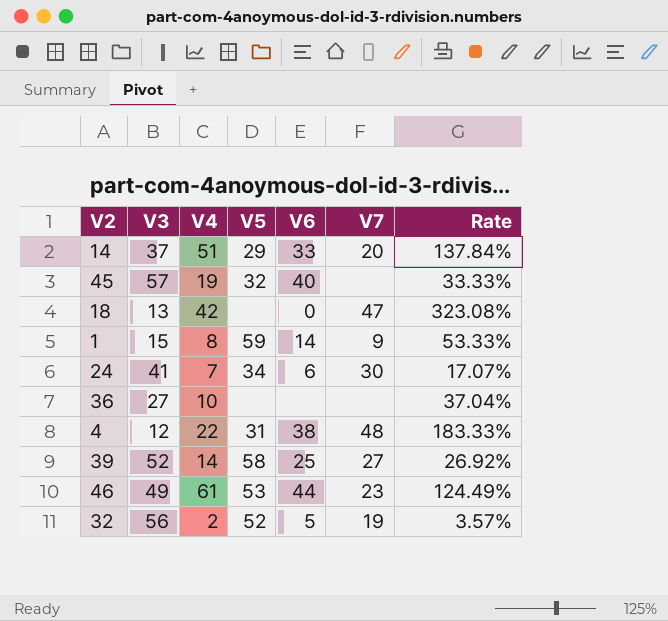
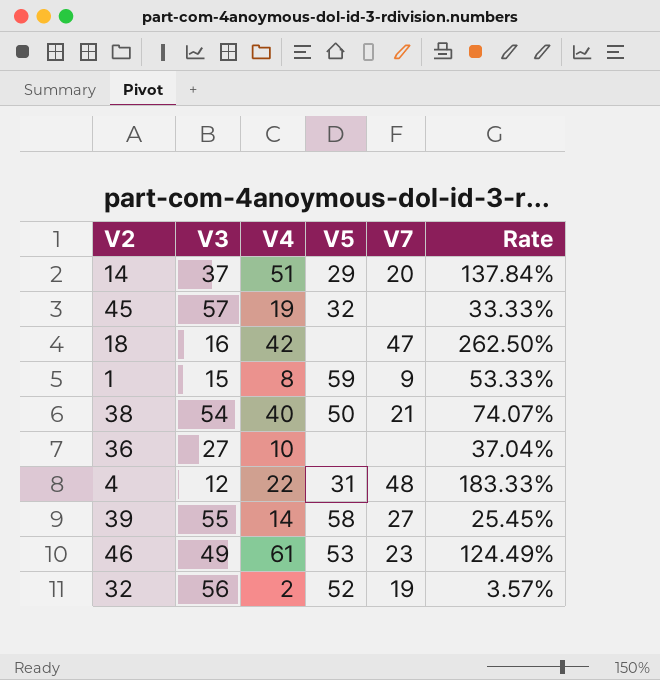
column V6 | position: 5 -> none
row 24: 41 | 7 | 34 | 6 | 30 | 17.07% -> none
18 | V3: 13 -> 16
18 | Rate: 323.08% -> 262.50%
row 38: none -> 54 | 40 | 50 | 21 | 74.07%
39 | V3: 52 -> 55
39 | Rate: 26.92% -> 25.45%

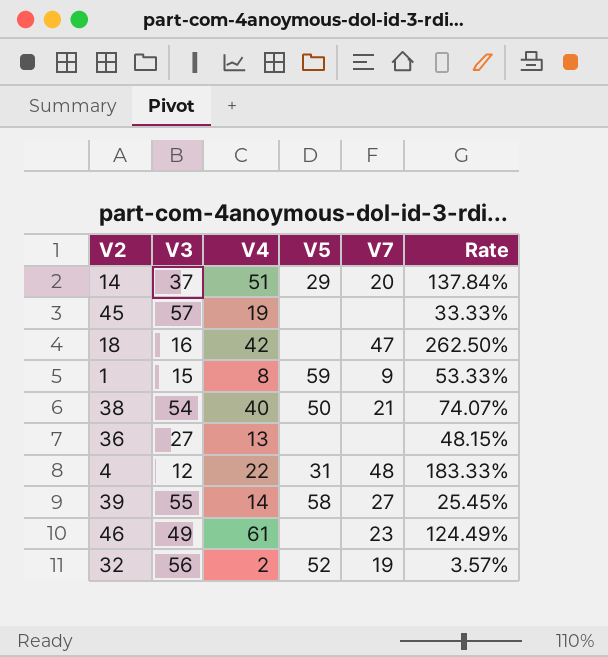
45 | V5: 32 -> none
36 | V4: 10 -> 13
36 | Rate: 37.04% -> 48.15%
46 | V5: 53 -> none

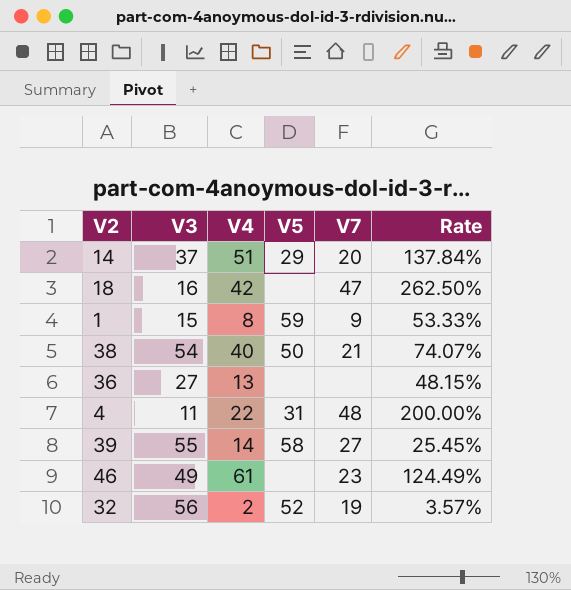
row 45: 57 | 19 | none | none | 33.33% -> none
4 | V3: 12 -> 11
4 | Rate: 183.33% -> 200.00%

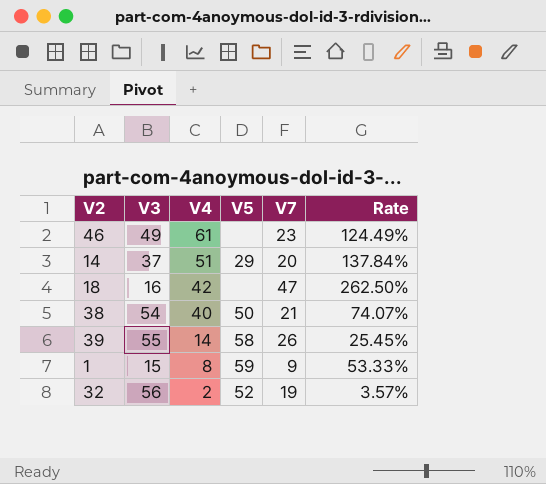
row order: none -> V4 descending
row 36: 27 | 13 | none | none | 48.15% -> none
row 4: 11 | 22 | 31 | 48 | 200.00% -> none
39 | V7: 27 -> 26

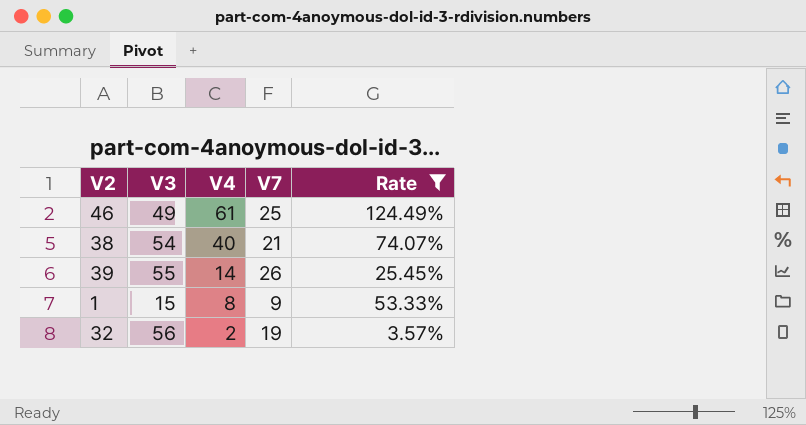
filter: none -> Rate <= 124.49%
column V5 | position: 4 -> none
46 | V7: 23 -> 25

